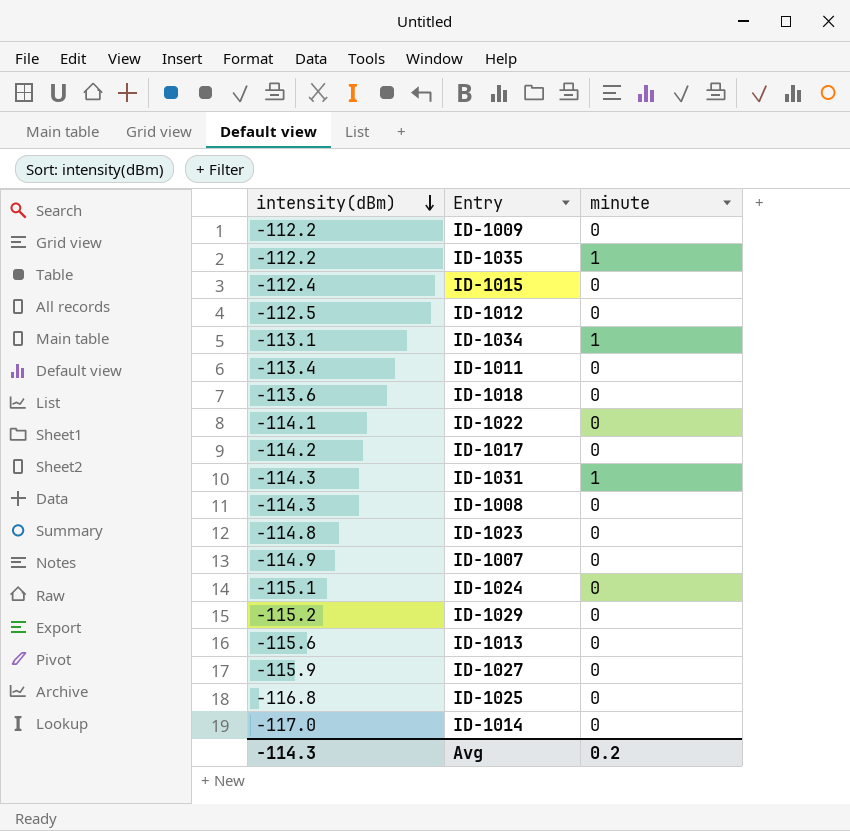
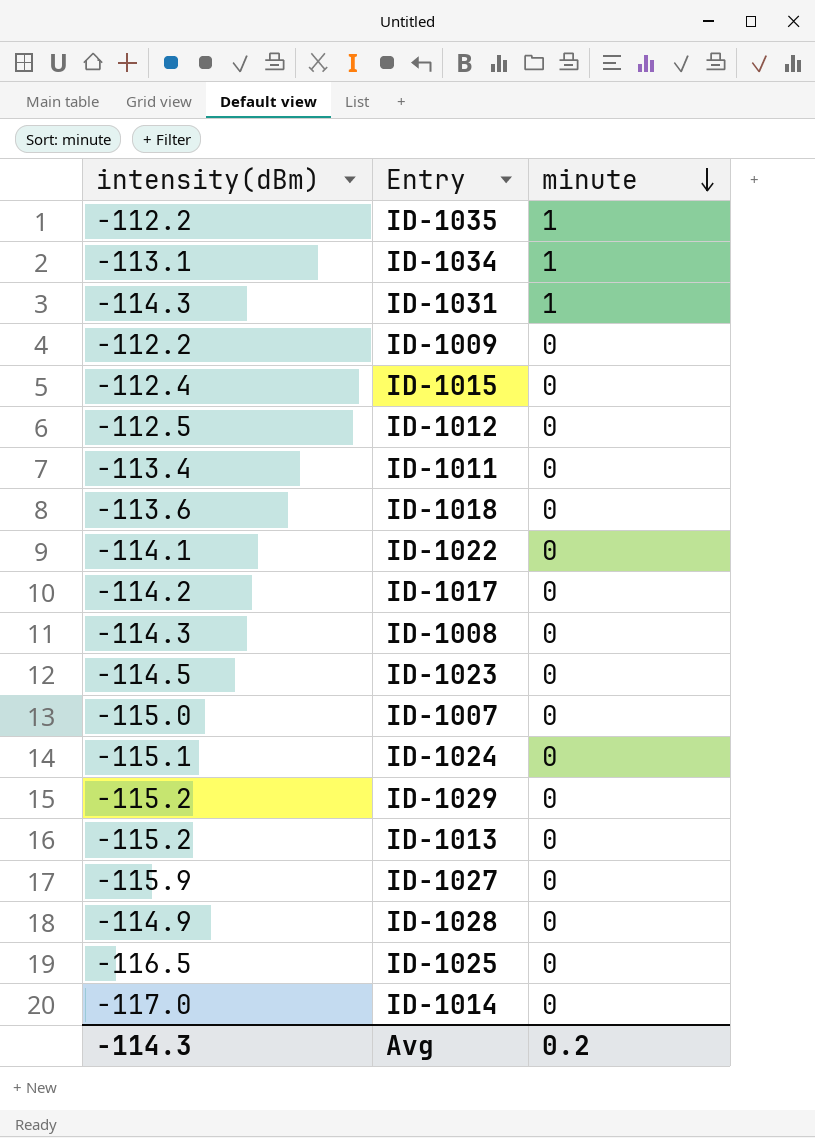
row order: intensity(dBm) descending -> minute descending
ID-1023 | intensity(dBm): -114.8 -> -114.5
ID-1007 | intensity(dBm): -114.9 -> -115.0
ID-1013 | intensity(dBm): -115.6 -> -115.2
row ID-1028: none -> -114.9 | 0
ID-1025 | intensity(dBm): -116.8 -> -116.5

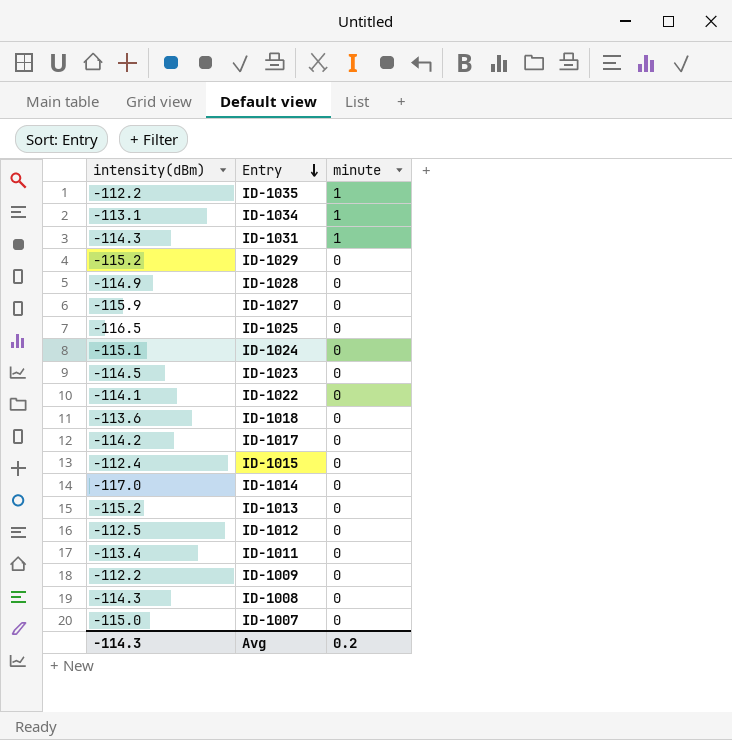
row order: minute descending -> Entry descending

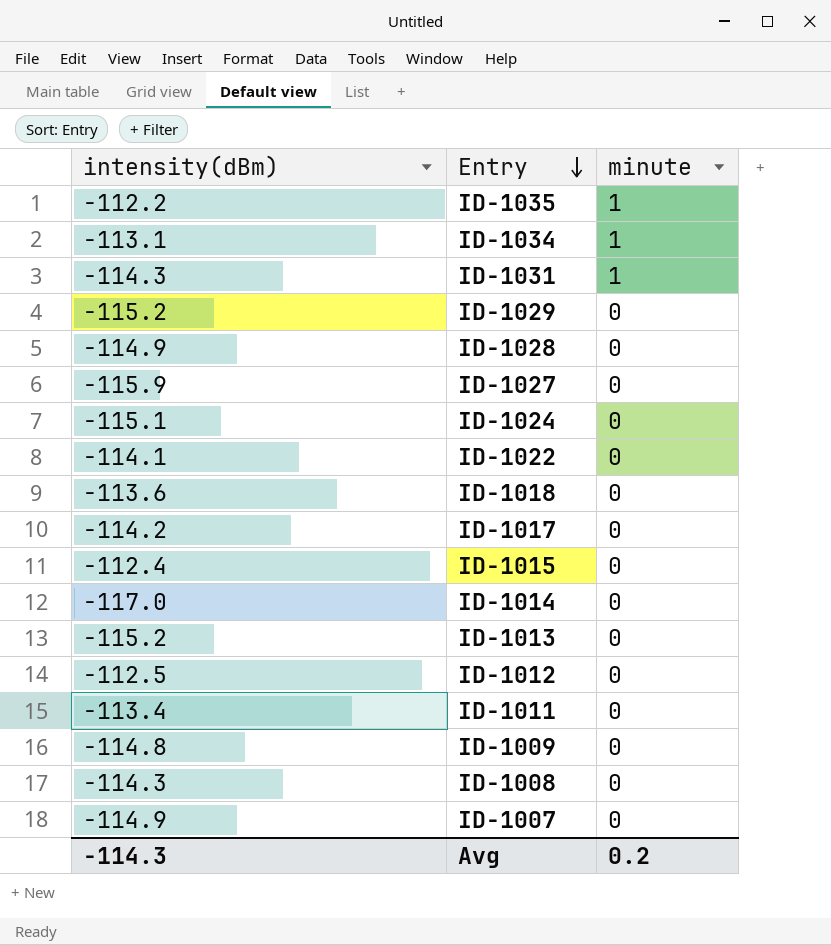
row ID-1025: -116.5 | 0 -> none
row ID-1023: -114.5 | 0 -> none
ID-1009 | intensity(dBm): -112.2 -> -114.8
ID-1007 | intensity(dBm): -115.0 -> -114.9

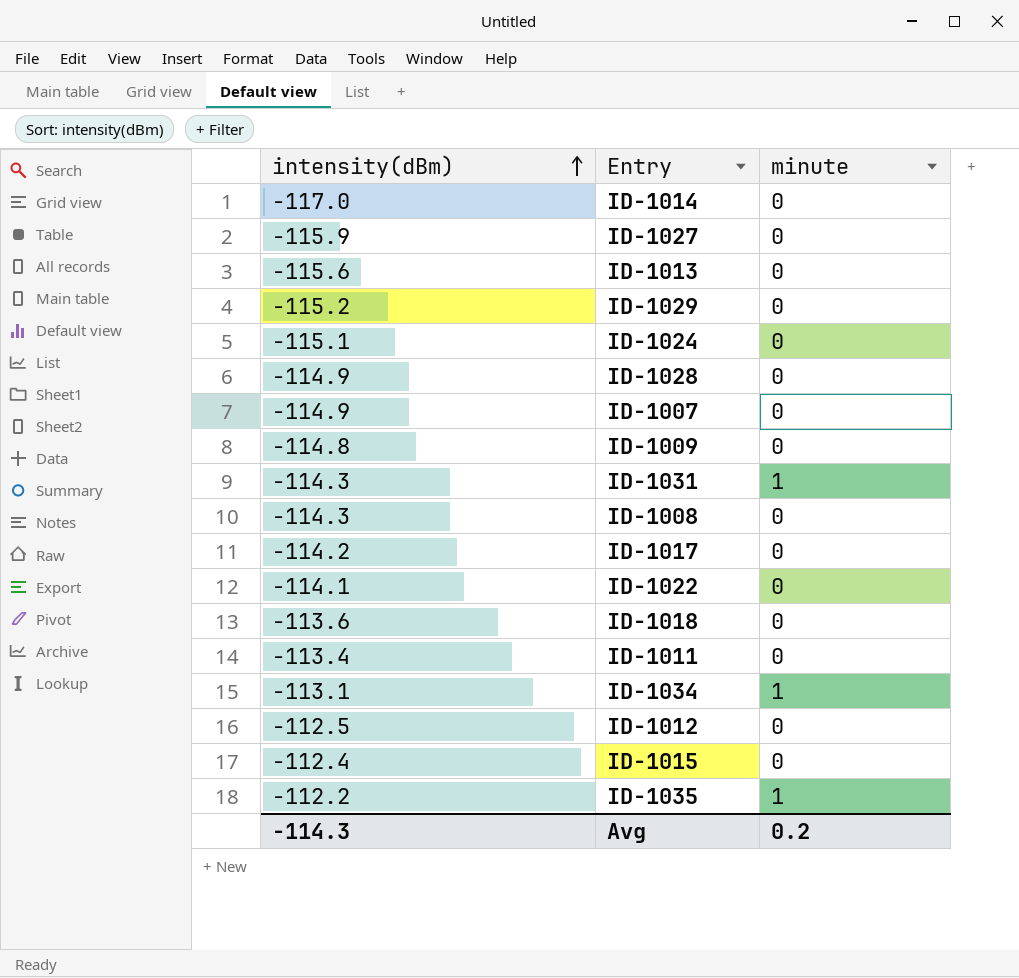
row order: Entry descending -> intensity(dBm) ascending
ID-1013 | intensity(dBm): -115.2 -> -115.6

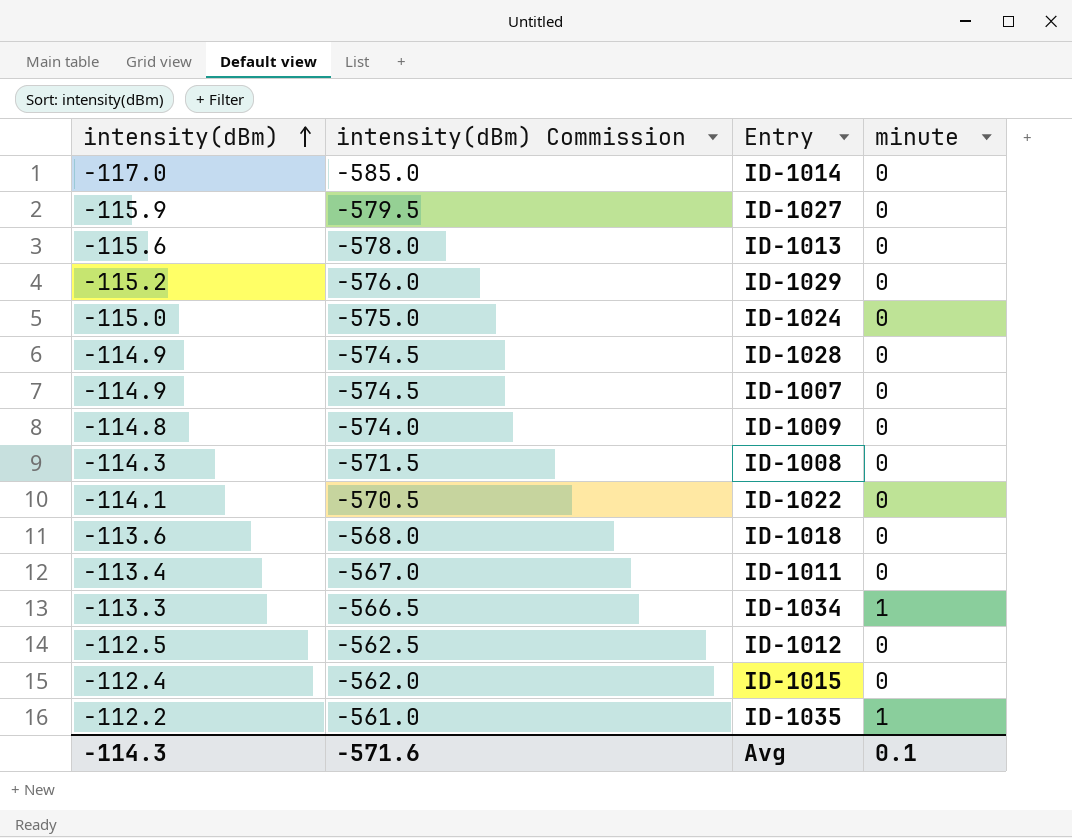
column intensity(dBm) Commission | formula: none -> [intensity(dBm)] * 5
row ID-1031: -114.3 | 1 -> none
row ID-1017: -114.2 | 0 -> none
ID-1024 | intensity(dBm): -115.1 -> -115.0
ID-1034 | intensity(dBm): -113.1 -> -113.3
Avg | minute: 0.2 -> 0.1

